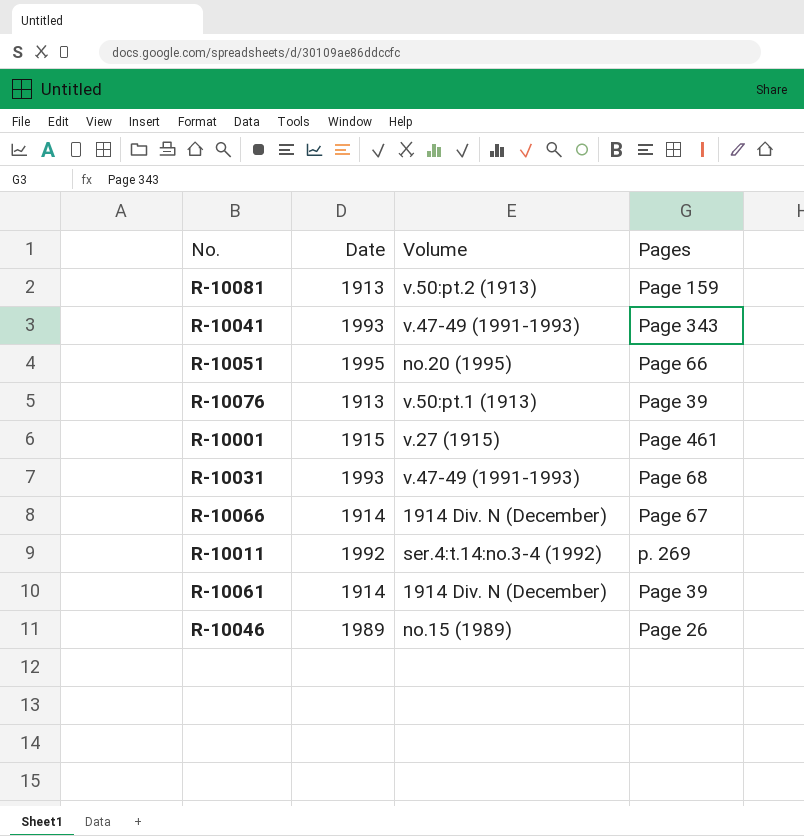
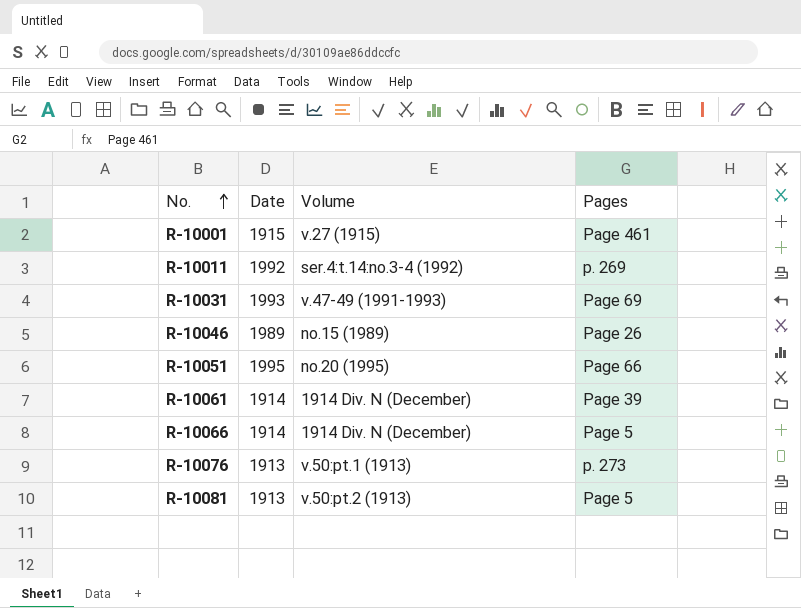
row order: none -> No. ascending
row R-10041: 1993 | v.47-49 (1991-1993) | Page 343 -> none
R-10031 | Pages: Page 68 -> Page 69
R-10066 | Pages: Page 67 -> Page 5
R-10076 | Pages: Page 39 -> p. 273
R-10081 | Pages: Page 159 -> Page 5

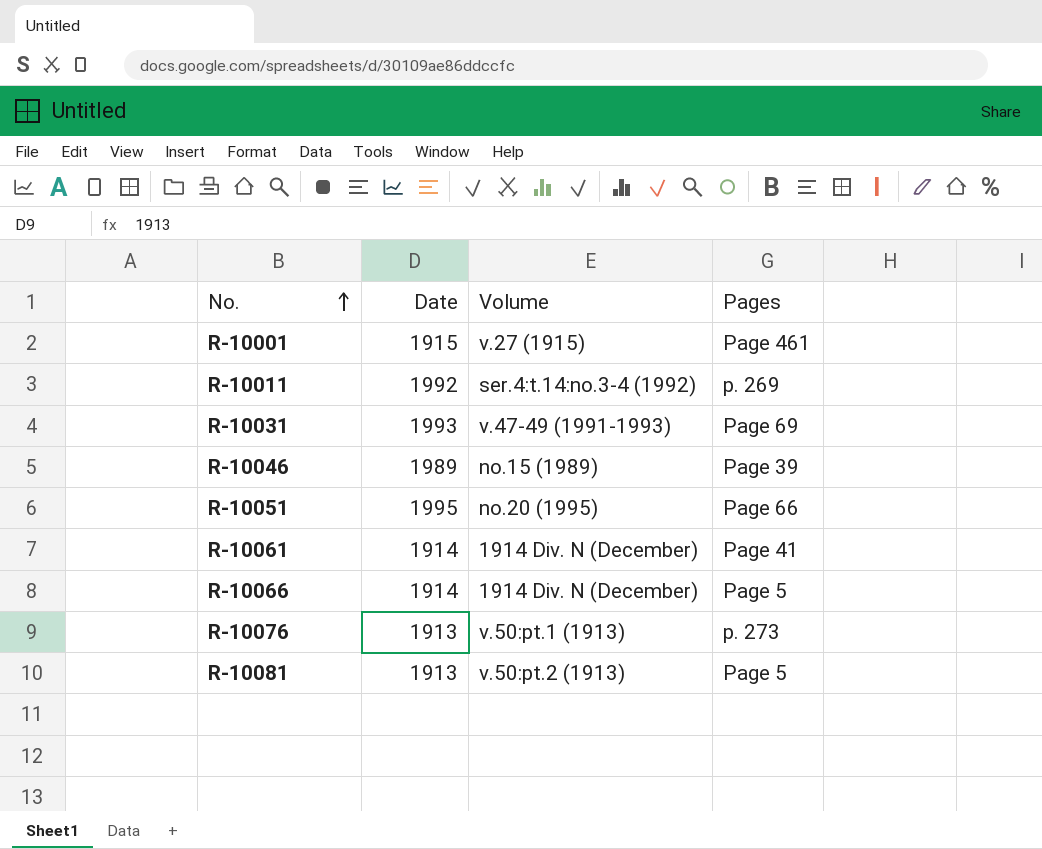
R-10046 | Pages: Page 26 -> Page 39
R-10061 | Pages: Page 39 -> Page 41

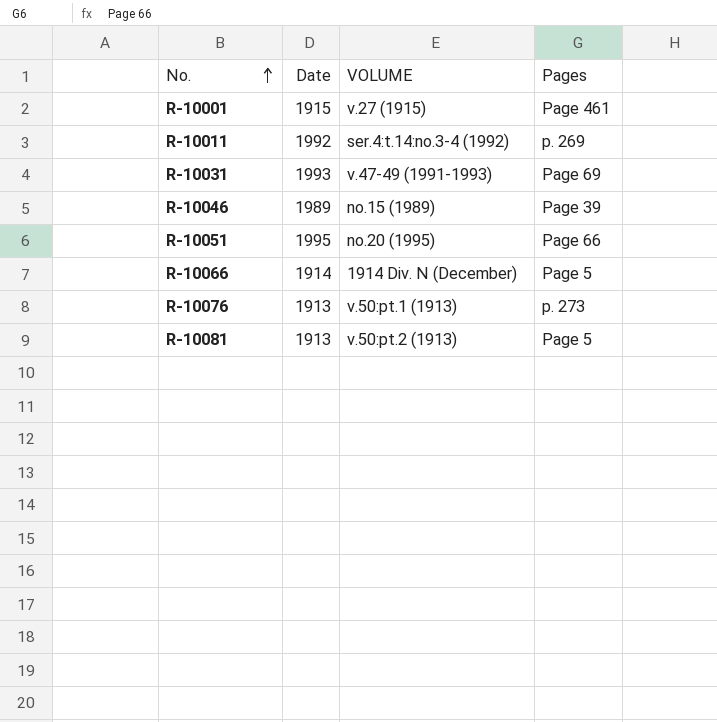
column name: Volume -> VOLUME
row R-10061: 1914 | 1914 Div. N (December) | Page 41 -> none

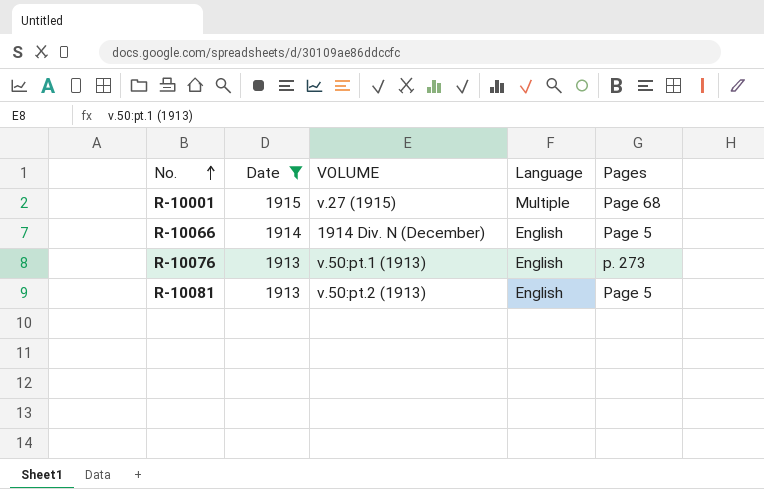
filter: none -> Date <= 1915
column Language | position: none -> 4
R-10001 | Pages: Page 461 -> Page 68

